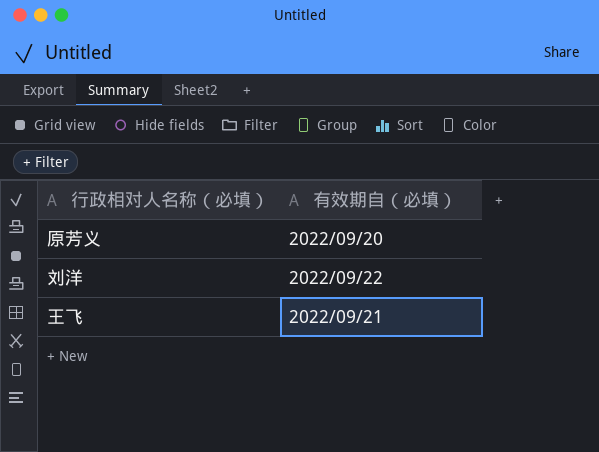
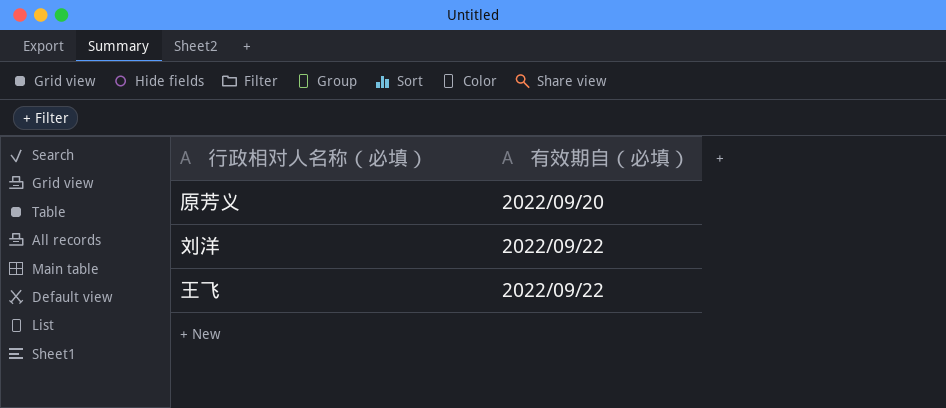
王飞 | 有效期自（必填）: 2022/09/21 -> 2022/09/22

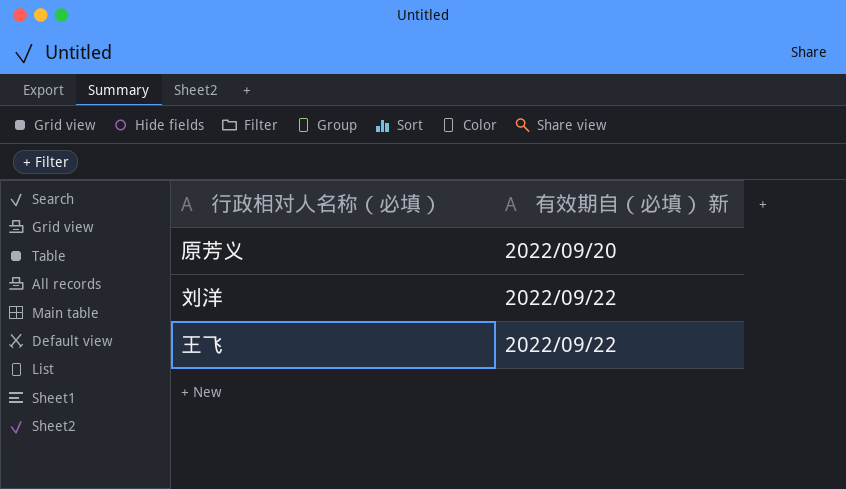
column name: 有效期自（必填） -> 有效期自（必填） 新

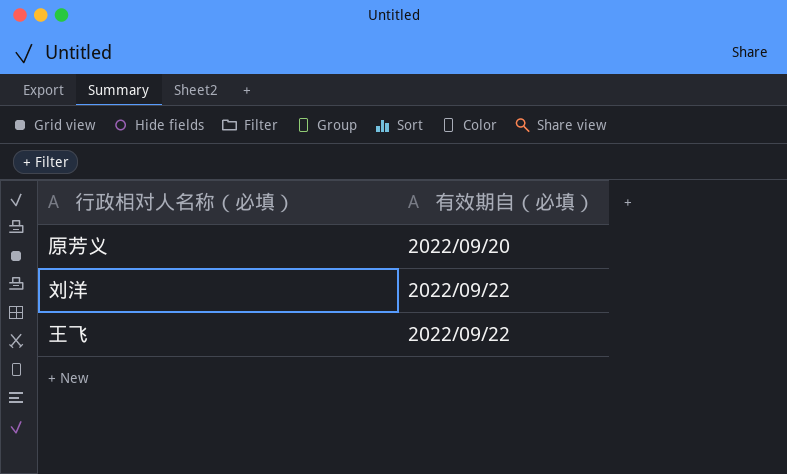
column name: 有效期自（必填） 新 -> 有效期自（必填）

